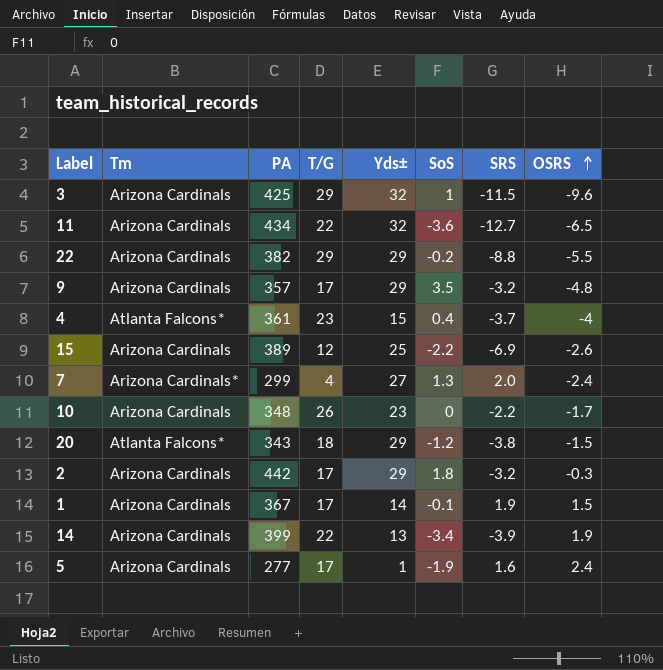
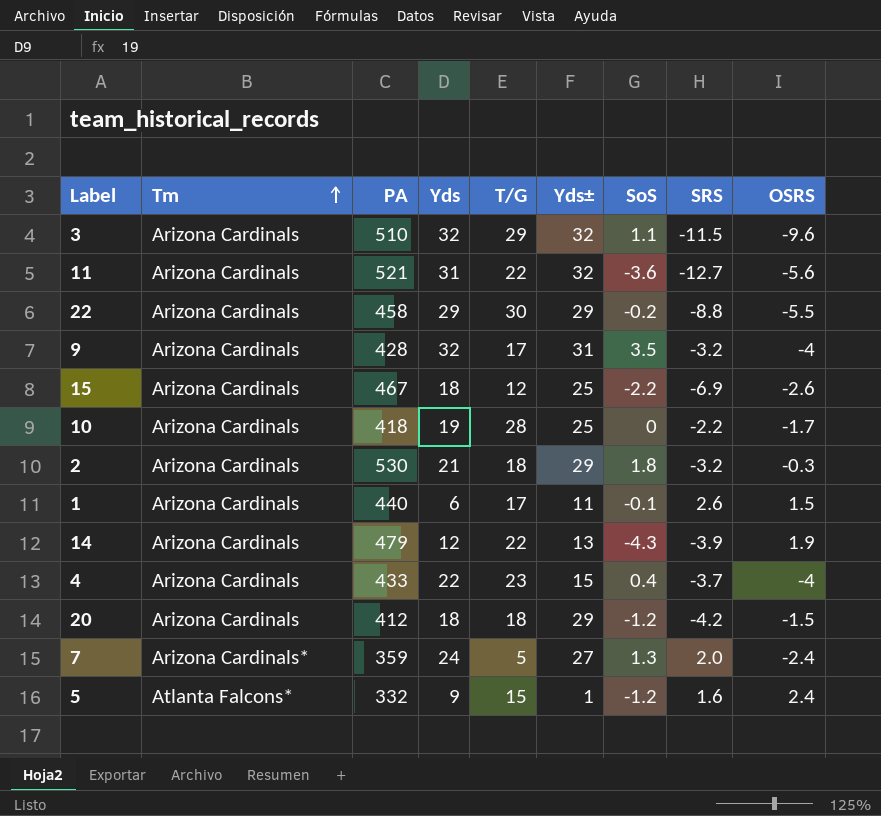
row order: OSRS ascending -> Tm ascending
column Yds | position: none -> 4
3 | PA: 425 -> 510
3 | SoS: 1 -> 1.1
11 | PA: 434 -> 521
11 | OSRS: -6.5 -> -5.6
22 | PA: 382 -> 458
22 | T/G: 29 -> 30
9 | PA: 357 -> 428
9 | Yds±: 29 -> 31
9 | OSRS: -4.8 -> -4
15 | PA: 389 -> 467
10 | PA: 348 -> 418
10 | T/G: 26 -> 28
10 | Yds±: 23 -> 25
2 | PA: 442 -> 530
2 | T/G: 17 -> 18
1 | PA: 367 -> 440
1 | Yds±: 14 -> 11
1 | SRS: 1.9 -> 2.6
14 | PA: 399 -> 479
14 | SoS: -3.4 -> -4.3
4 | Tm: Atlanta Falcons* -> Arizona Cardinals
4 | PA: 361 -> 433
20 | Tm: Atlanta Falcons* -> Arizona Cardinals
20 | PA: 343 -> 412
20 | SRS: -3.8 -> -4.2
7 | PA: 299 -> 359
7 | T/G: 4 -> 5
5 | Tm: Arizona Cardinals -> Atlanta Falcons*
5 | PA: 277 -> 332
5 | T/G: 17 -> 15
5 | SoS: -1.9 -> -1.2

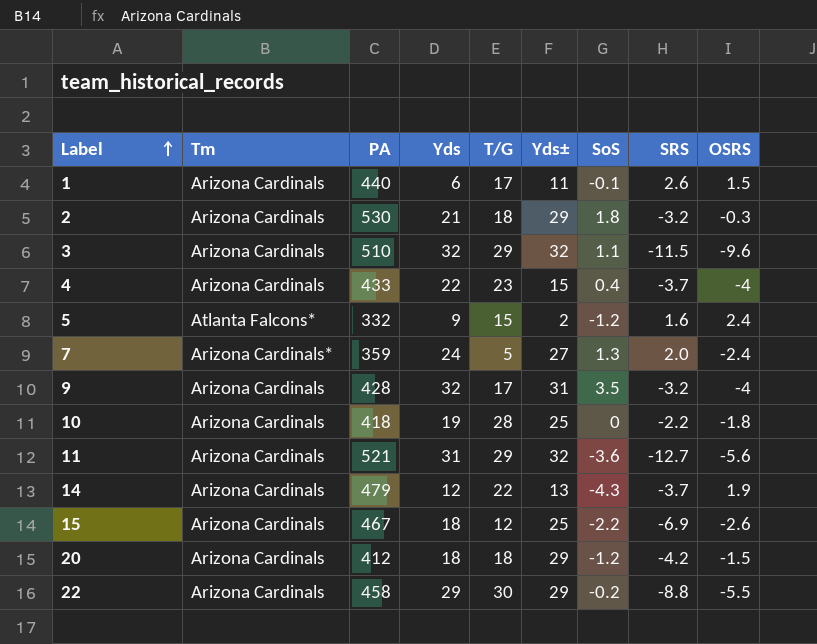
row order: Tm ascending -> Label ascending
5 | Yds±: 1 -> 2
10 | OSRS: -1.7 -> -1.8
11 | T/G: 22 -> 29
14 | SRS: -3.9 -> -3.7

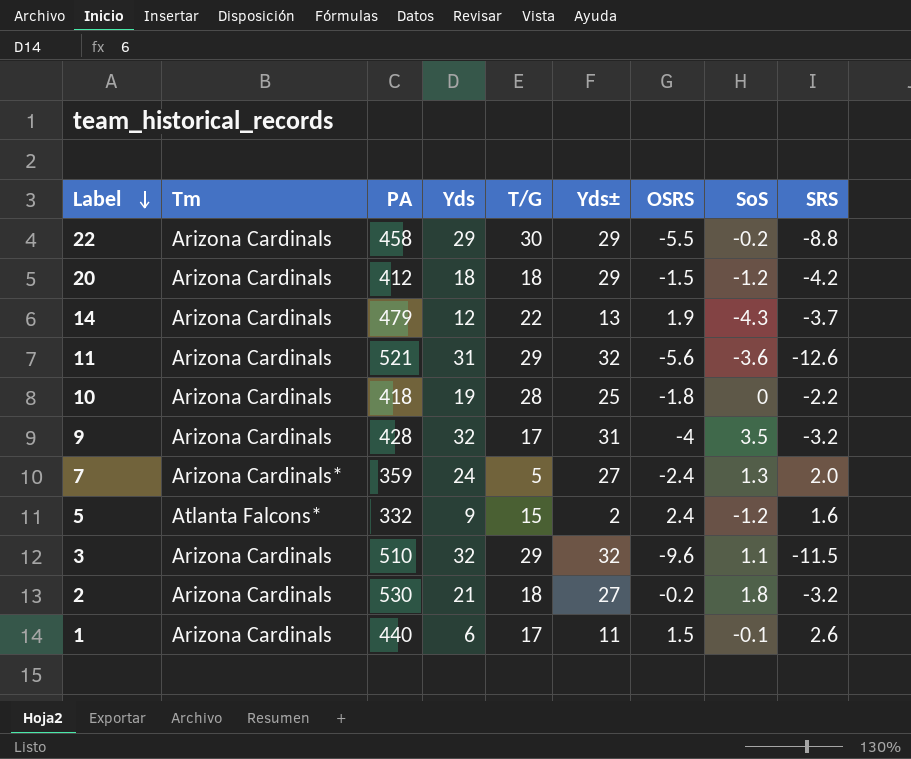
row order: Label ascending -> Label descending
column OSRS | position: 9 -> 7
row 4: Arizona Cardinals | 433 | 22 | 23 | 15 | 0.4 | -3.7 | -4 -> none
row 15: Arizona Cardinals | 467 | 18 | 12 | 25 | -2.2 | -6.9 | -2.6 -> none
11 | SRS: -12.7 -> -12.6
2 | Yds±: 29 -> 27
2 | OSRS: -0.3 -> -0.2

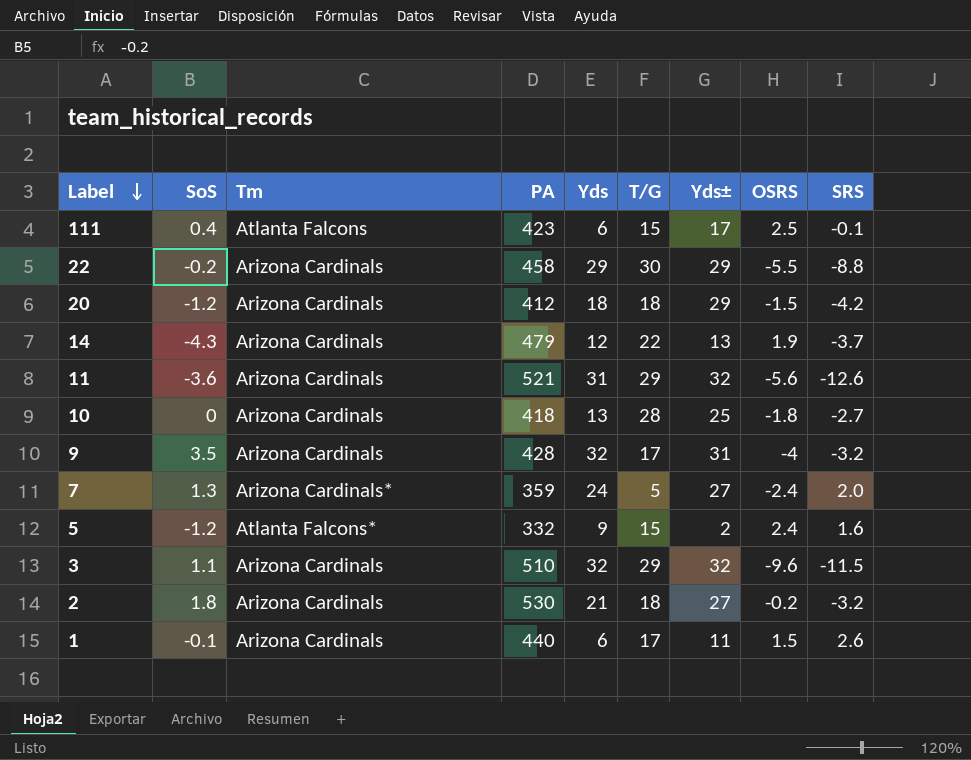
column SoS | position: 8 -> 2
row 111: none -> 0.4 | Atlanta Falcons | 423 | 6 | 15 | 17 | 2.5 | -0.1
10 | Yds: 19 -> 13
10 | SRS: -2.2 -> -2.7

